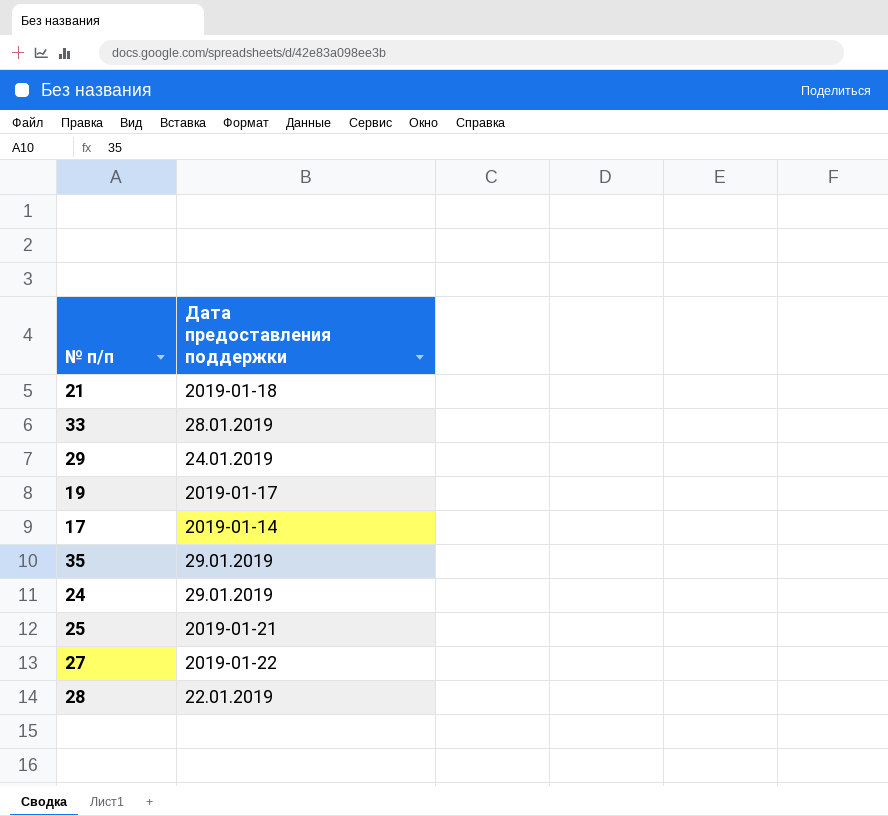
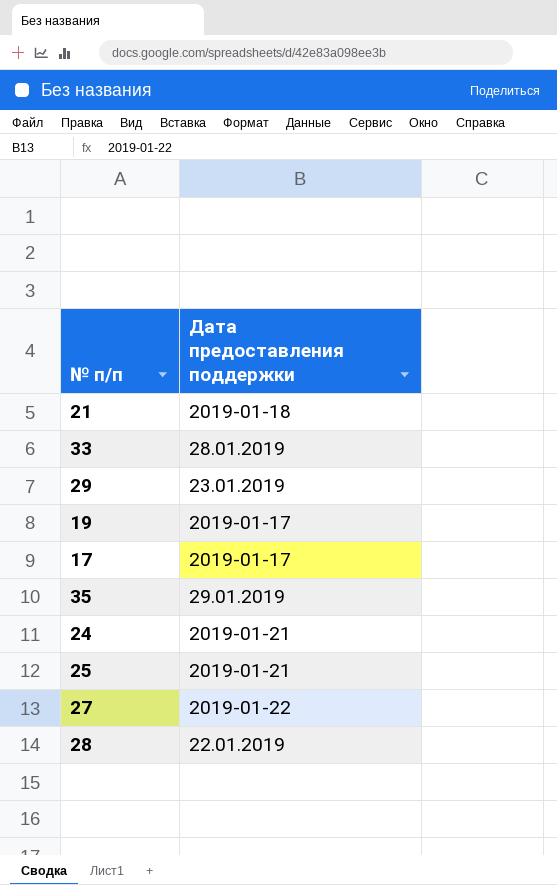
29 | Дата предоставления поддержки: 24.01.2019 -> 23.01.2019
17 | Дата предоставления поддержки: 2019-01-14 -> 2019-01-17
24 | Дата предоставления поддержки: 29.01.2019 -> 2019-01-21

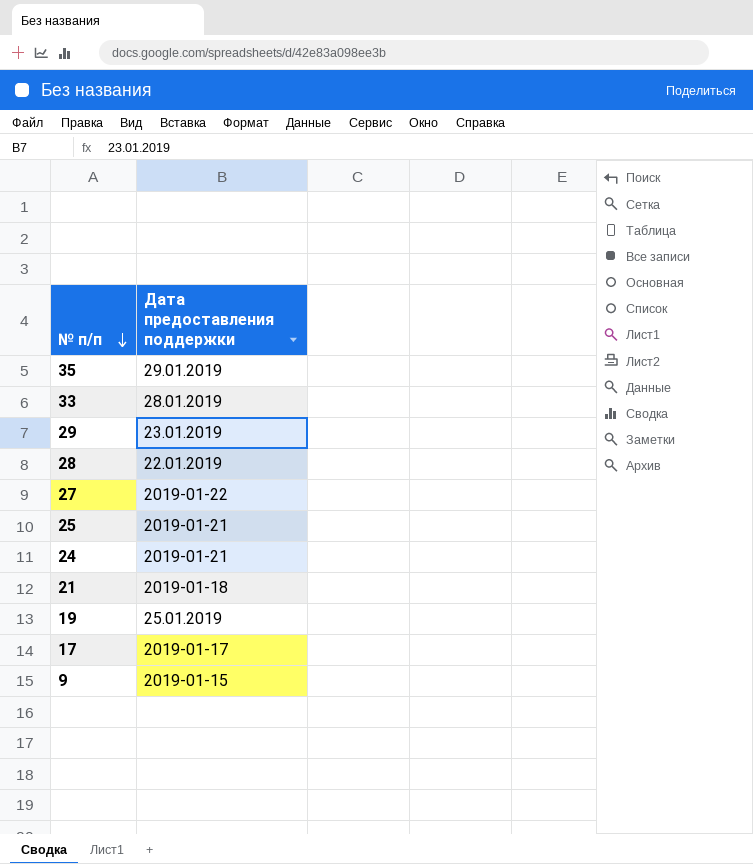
row order: none -> № п/п descending
19 | Дата предоставления поддержки: 2019-01-17 -> 25.01.2019
row 9: none -> 2019-01-15

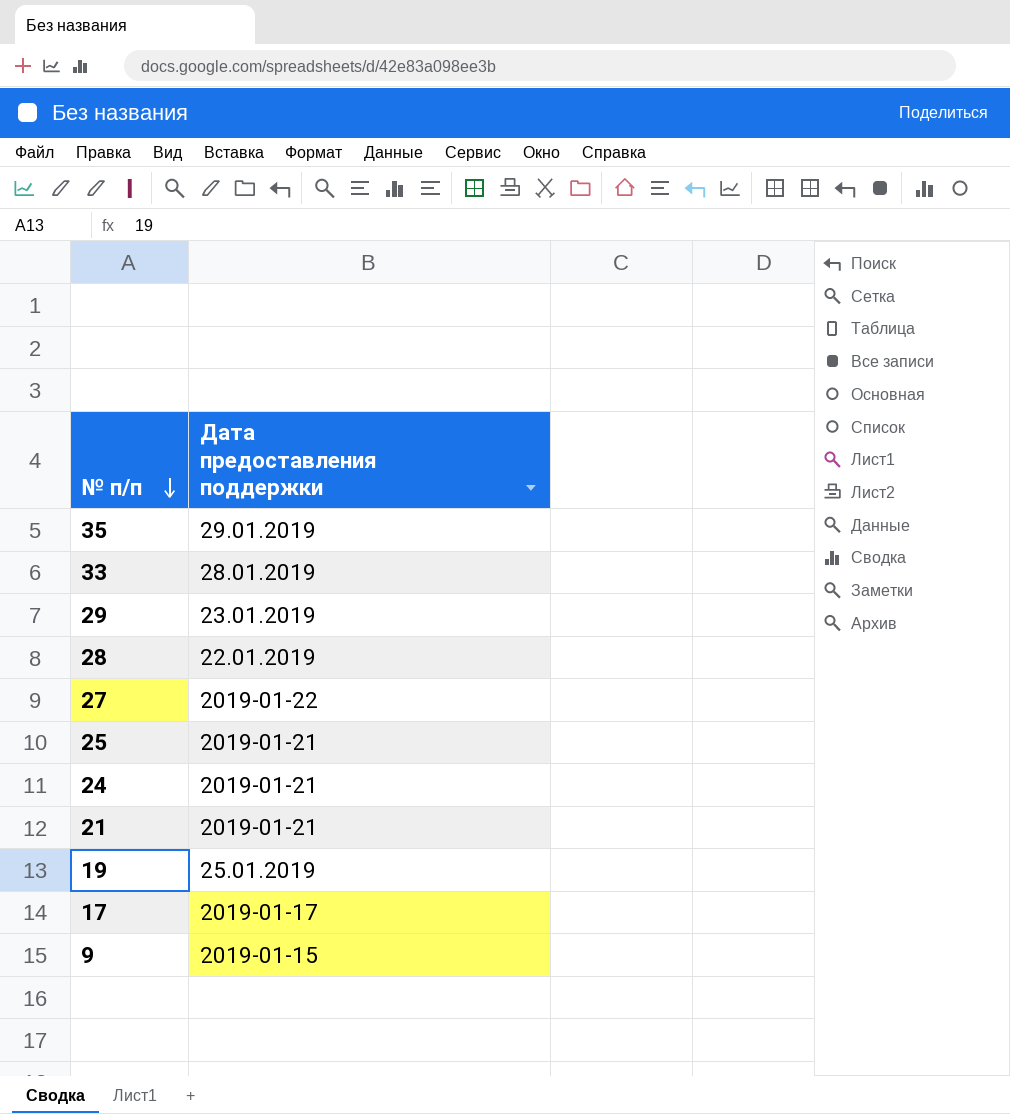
21 | Дата предоставления поддержки: 2019-01-18 -> 2019-01-21

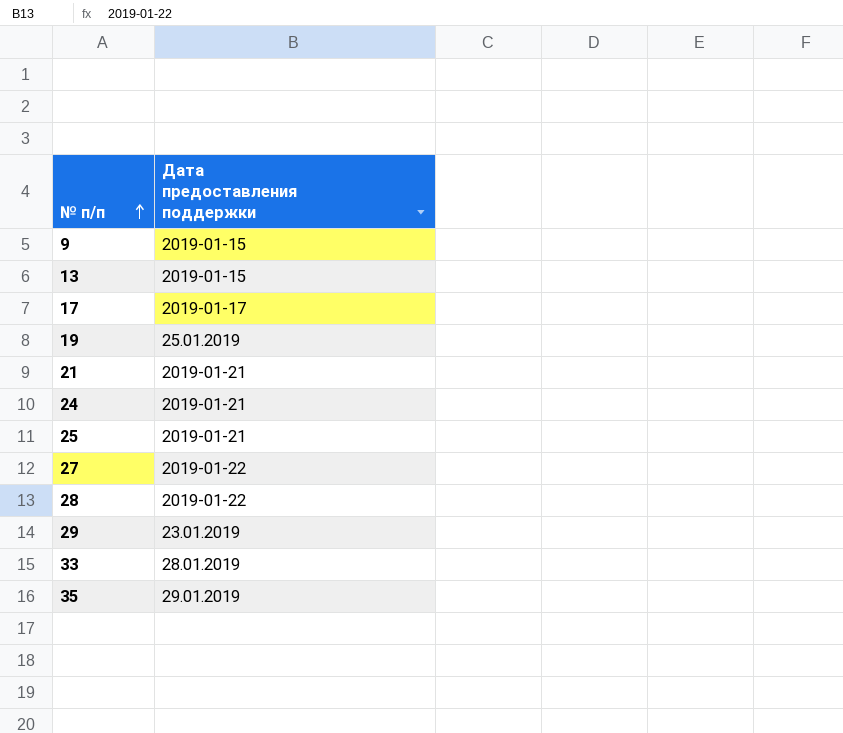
row order: № п/п descending -> № п/п ascending
row 13: none -> 2019-01-15
28 | Дата предоставления поддержки: 22.01.2019 -> 2019-01-22

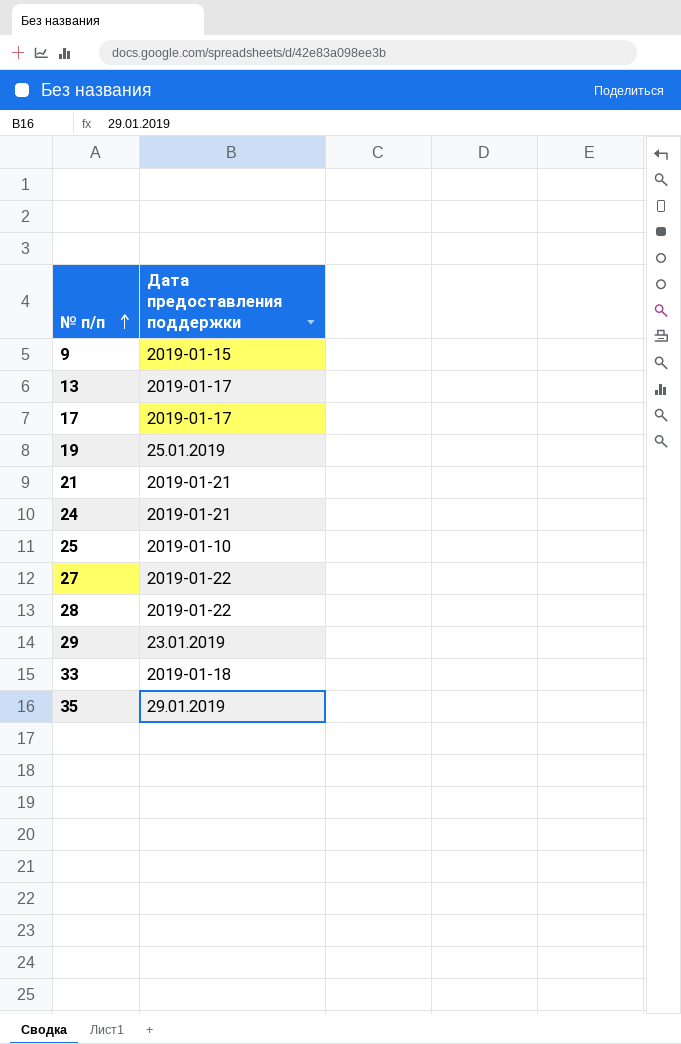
13 | Дата предоставления поддержки: 2019-01-15 -> 2019-01-17
25 | Дата предоставления поддержки: 2019-01-21 -> 2019-01-10
33 | Дата предоставления поддержки: 28.01.2019 -> 2019-01-18

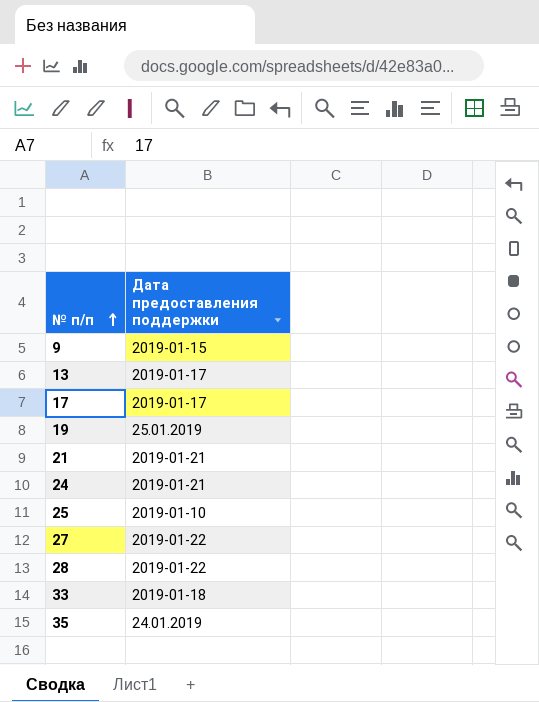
row 29: 23.01.2019 -> none
35 | Дата предоставления поддержки: 29.01.2019 -> 24.01.2019

